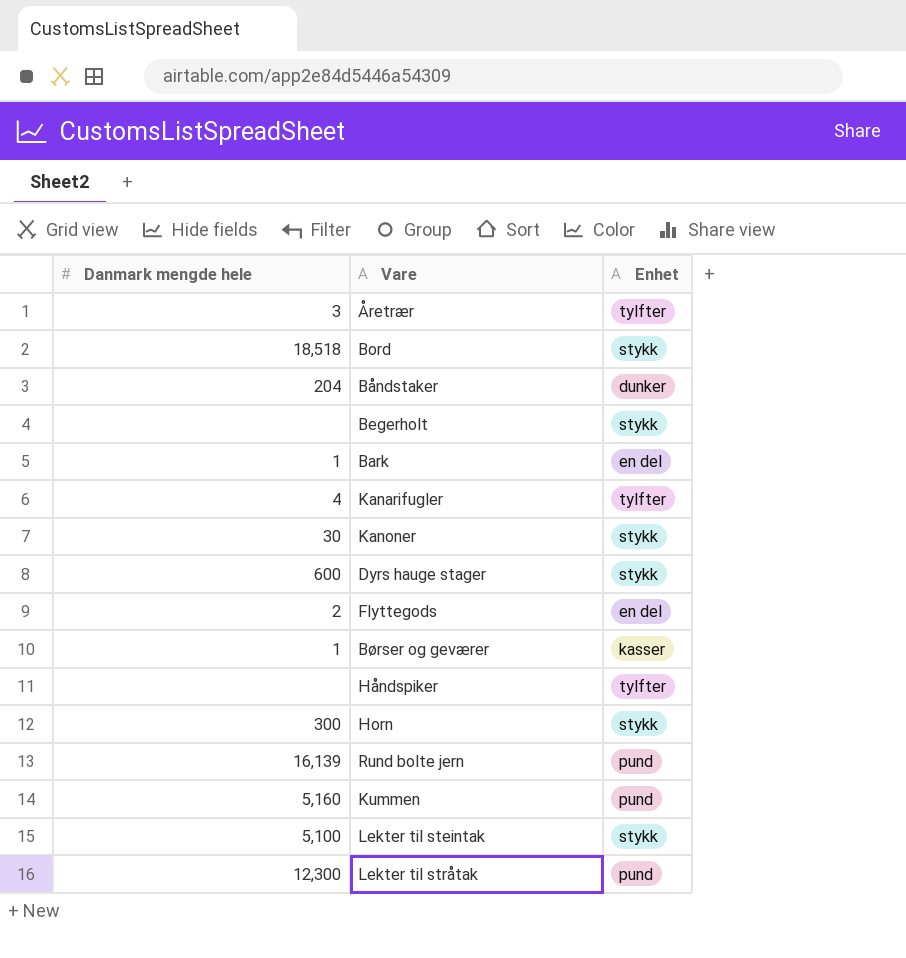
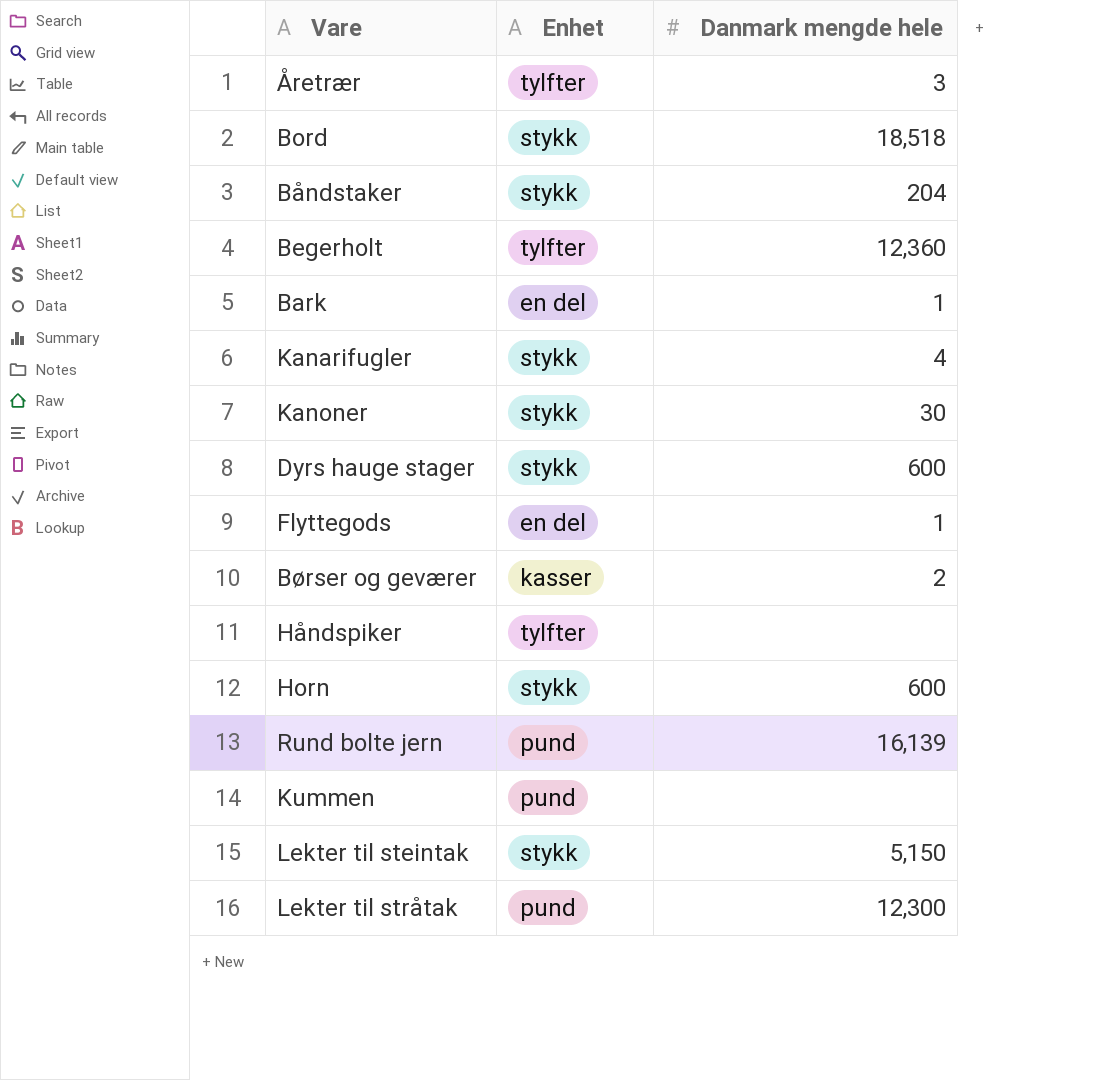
column Danmark mengde hele | position: 1 -> 3
Båndstaker | Enhet: dunker -> stykk
Begerholt | Enhet: stykk -> tylfter
Begerholt | Danmark mengde hele: none -> 12,360
Kanarifugler | Enhet: tylfter -> stykk
Flyttegods | Danmark mengde hele: 2 -> 1
Børser og geværer | Danmark mengde hele: 1 -> 2
Horn | Danmark mengde hele: 300 -> 600
Kummen | Danmark mengde hele: 5,160 -> none
Lekter til steintak | Danmark mengde hele: 5,100 -> 5,150

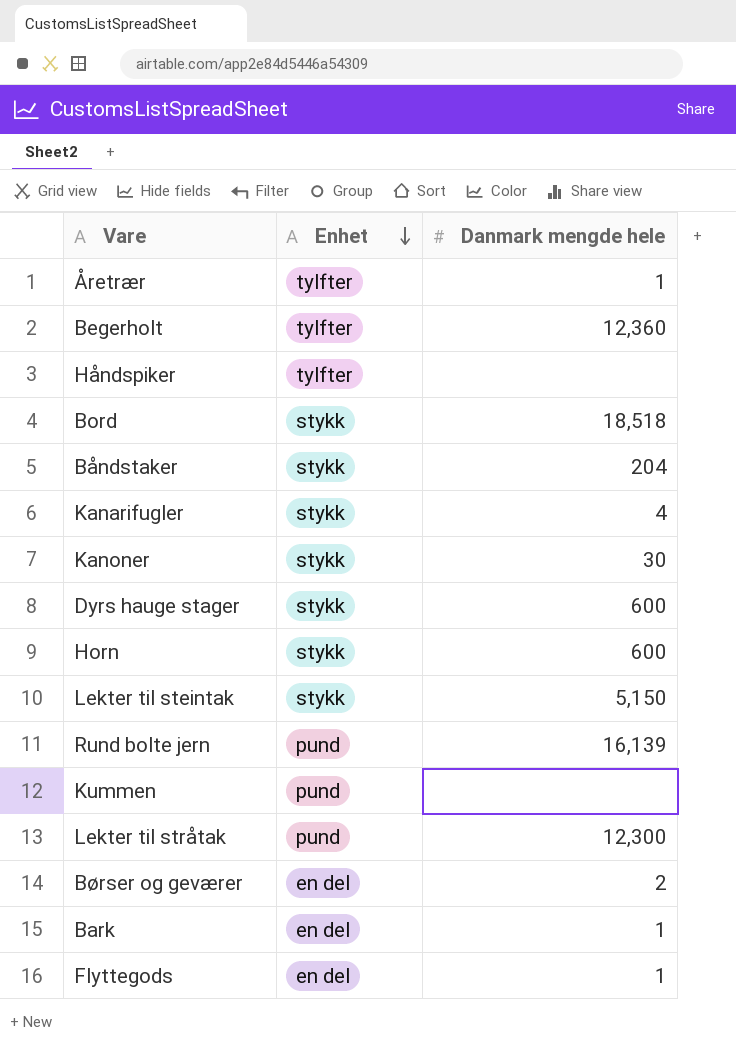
row order: none -> Enhet descending
Åretrær | Danmark mengde hele: 3 -> 1
Børser og geværer | Enhet: kasser -> en del

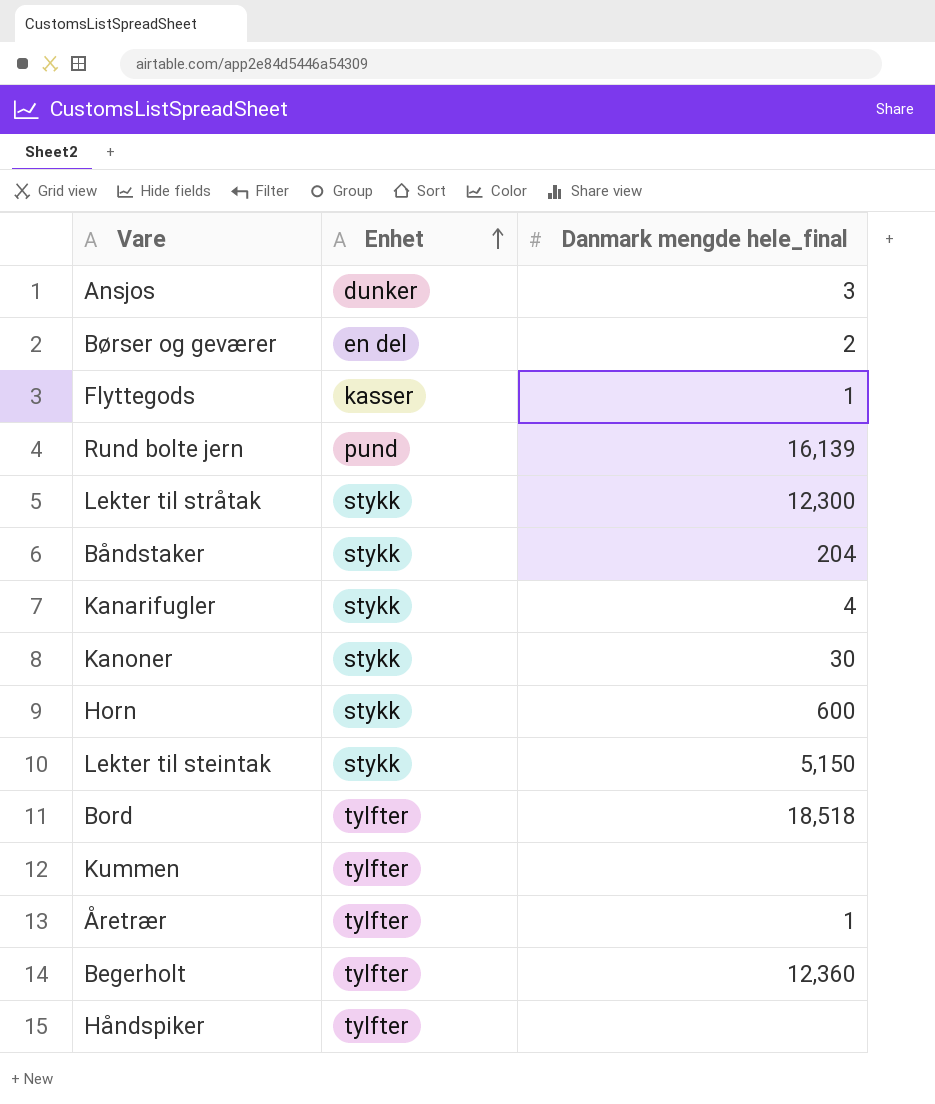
row order: Enhet descending -> Enhet ascending
column name: Danmark mengde hele -> Danmark mengde hele_final
row Dyrs hauge stager: stykk | 600 -> none
row Bark: en del | 1 -> none
row Ansjos: none -> dunker | 3
Flyttegods | Enhet: en del -> kasser
Lekter til stråtak | Enhet: pund -> stykk
Bord | Enhet: stykk -> tylfter
Kummen | Enhet: pund -> tylfter

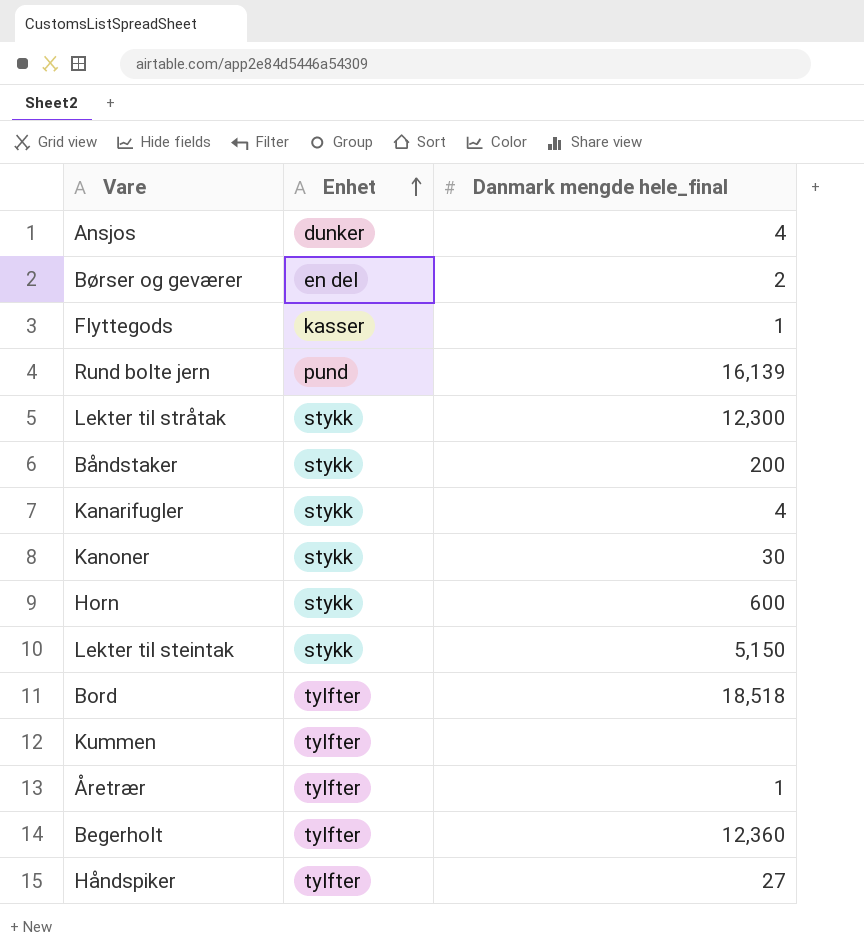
Ansjos | Danmark mengde hele_final: 3 -> 4
Båndstaker | Danmark mengde hele_final: 204 -> 200
Håndspiker | Danmark mengde hele_final: none -> 27

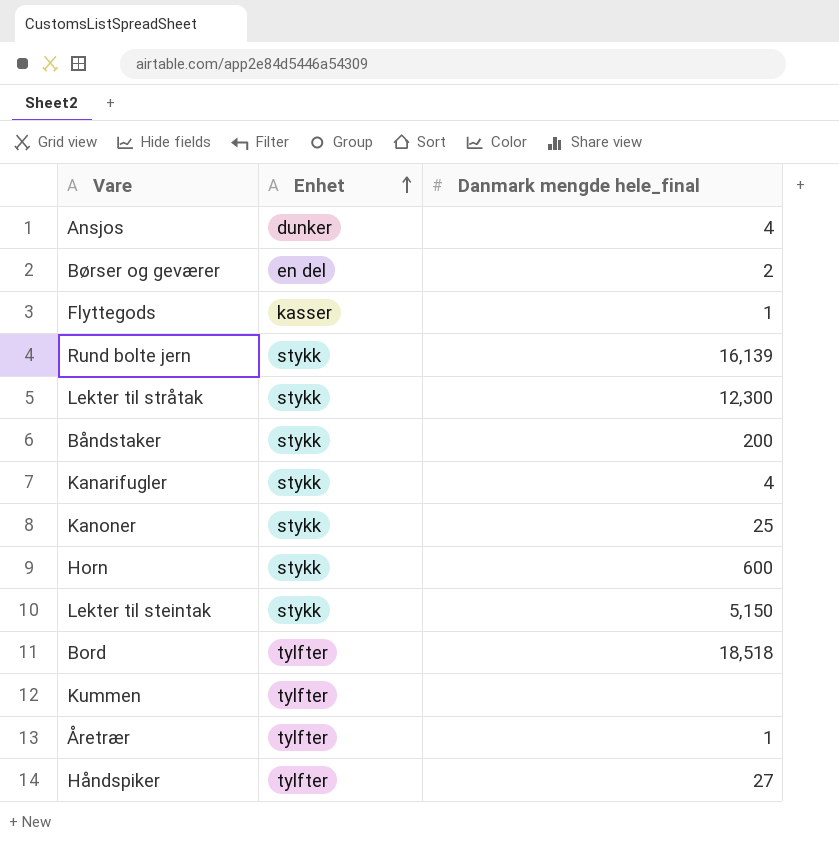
row Begerholt: tylfter | 12,360 -> none
Rund bolte jern | Enhet: pund -> stykk
Kanoner | Danmark mengde hele_final: 30 -> 25

